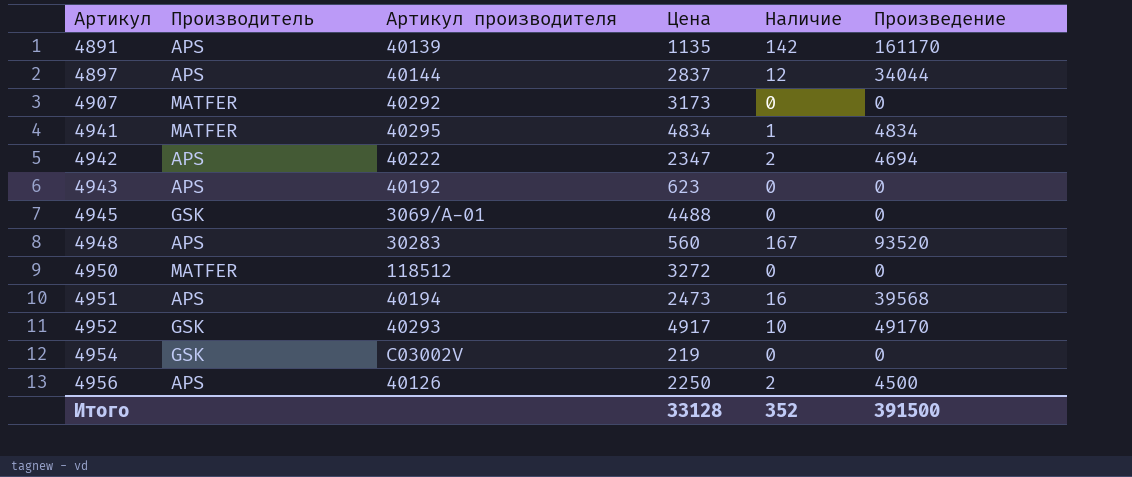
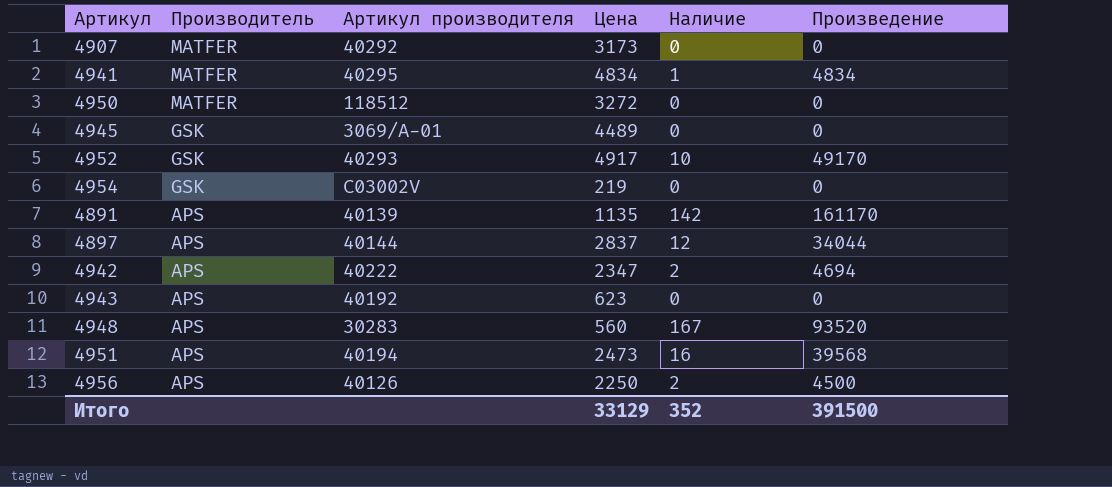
row order: Артикул ascending -> Производитель descending
4945 | Цена: 4488 -> 4489
Итого | Цена: 33128 -> 33129

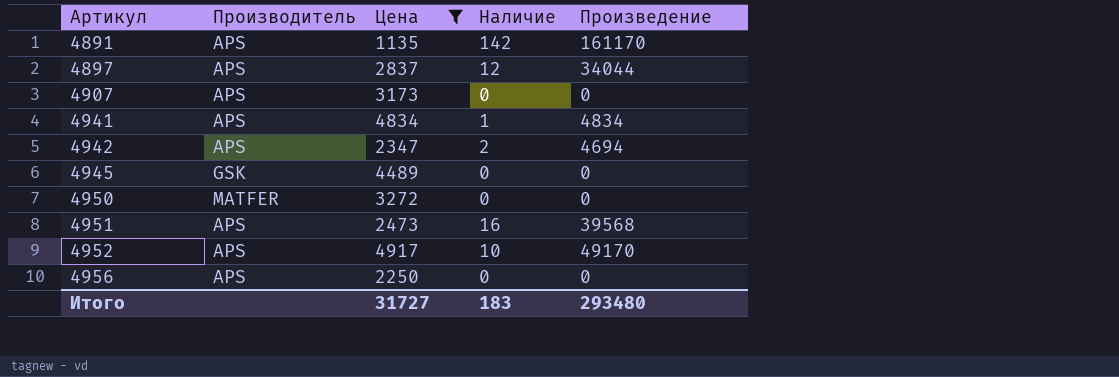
filter: none -> Цена >= 1135
row order: Производитель descending -> Артикул ascending
column Артикул производителя | position: 3 -> none
4907 | Производитель: MATFER -> APS
4941 | Производитель: MATFER -> APS
4952 | Производитель: GSK -> APS
4956 | Наличие: 2 -> 0
4956 | Произведение: 4500 -> 0
Итого | Цена: 33129 -> 31727
Итого | Наличие: 352 -> 183
Итого | Произведение: 391500 -> 293480

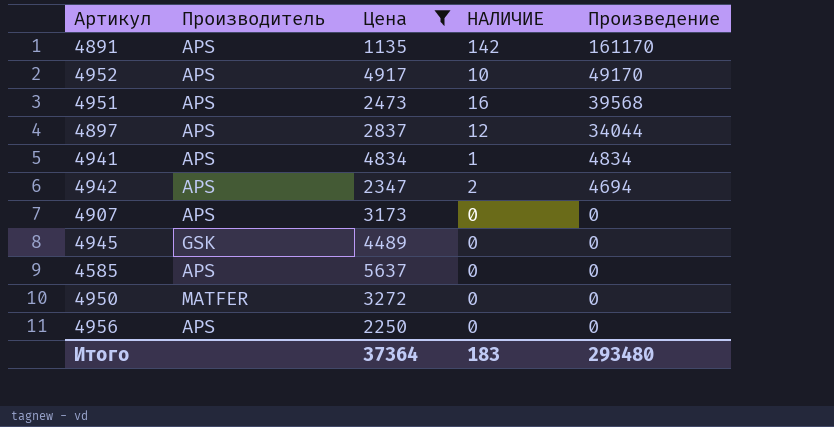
row order: Артикул ascending -> Произведение descending
column name: Наличие -> НАЛИЧИЕ
row 4585: none -> APS | 5637 | 0 | 0
Итого | Цена: 31727 -> 37364

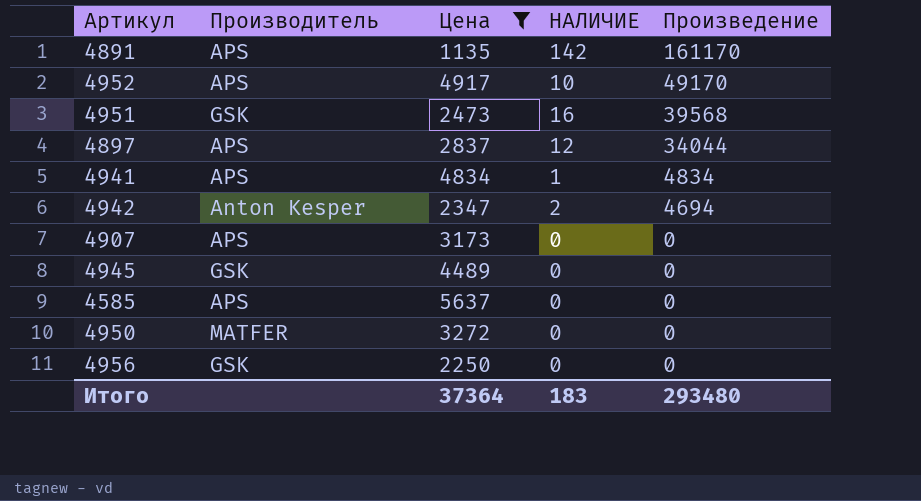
4951 | Производитель: APS -> GSK
4942 | Производитель: APS -> Anton Kesper
4956 | Производитель: APS -> GSK

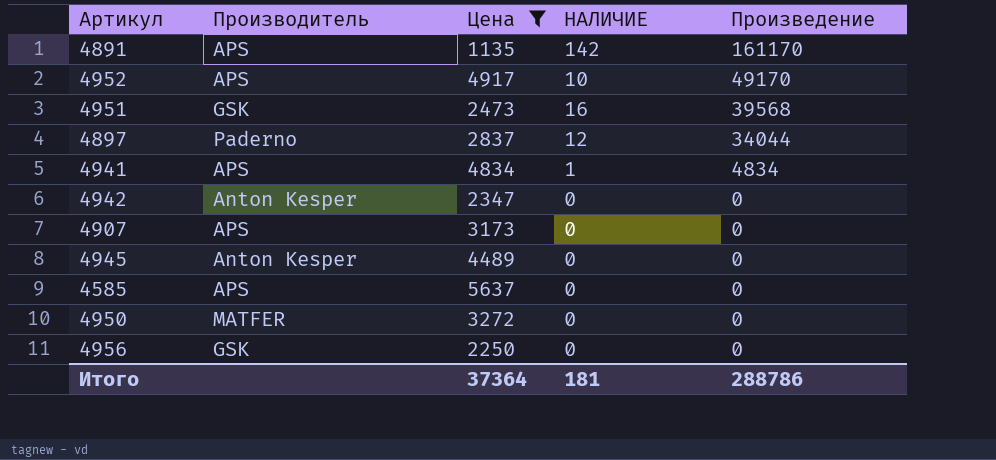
4897 | Производитель: APS -> Paderno
4942 | НАЛИЧИЕ: 2 -> 0
4942 | Произведение: 4694 -> 0
4945 | Производитель: GSK -> Anton Kesper
Итого | НАЛИЧИЕ: 183 -> 181
Итого | Произведение: 293480 -> 288786

